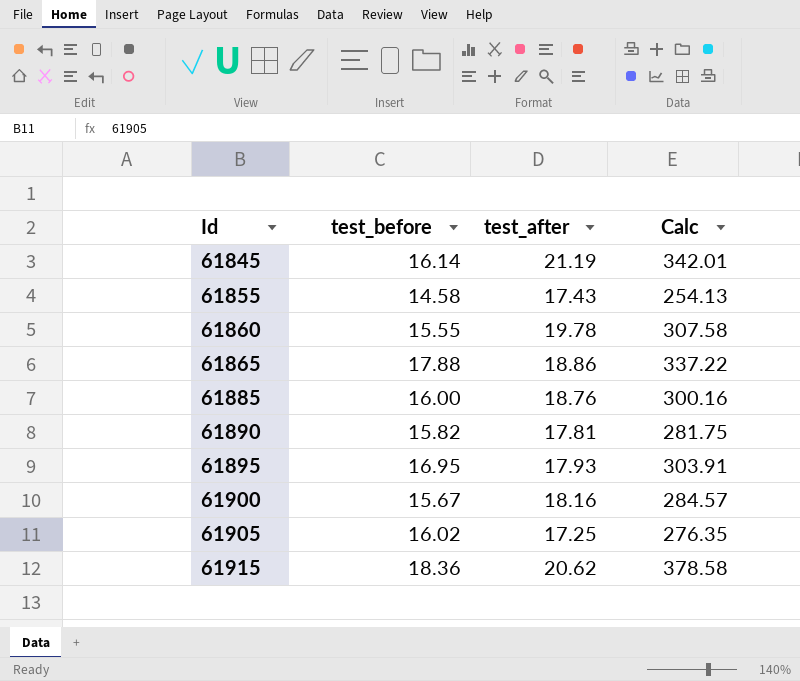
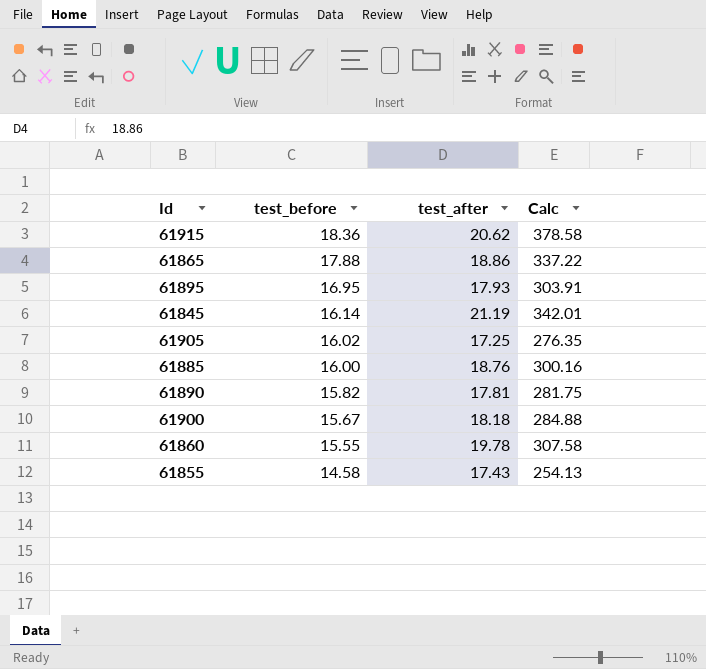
row order: Id ascending -> test_before descending
61900 | test_after: 18.16 -> 18.18
61900 | Calc: 284.57 -> 284.88

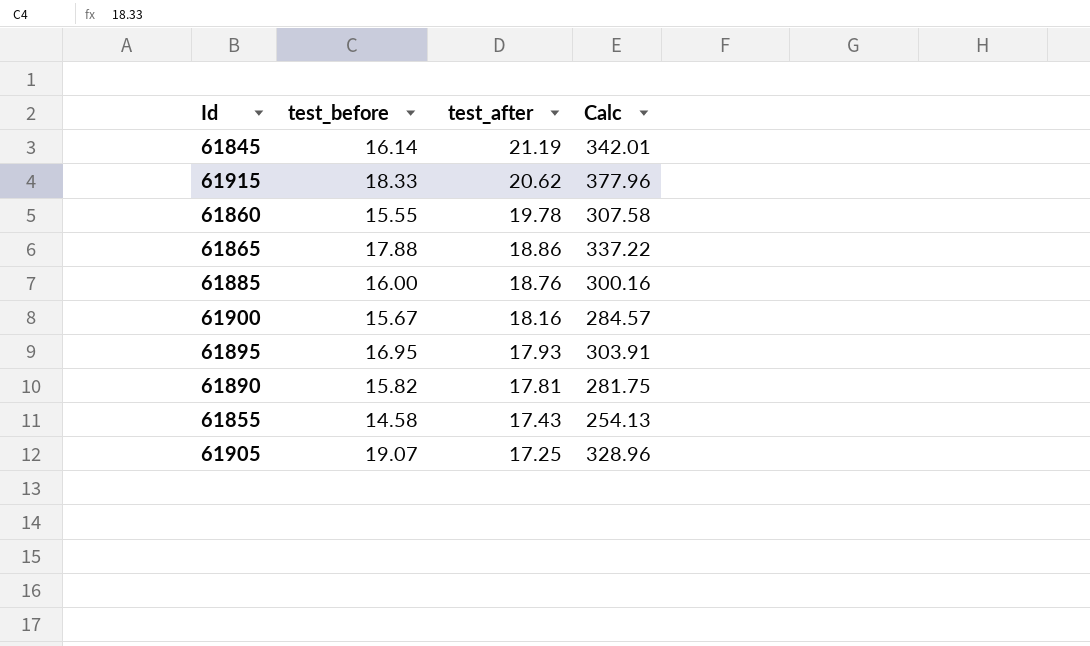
row order: test_before descending -> test_after descending
61915 | test_before: 18.36 -> 18.33
61915 | Calc: 378.58 -> 377.96
61900 | test_after: 18.18 -> 18.16
61900 | Calc: 284.88 -> 284.57
61905 | test_before: 16.02 -> 19.07
61905 | Calc: 276.35 -> 328.96

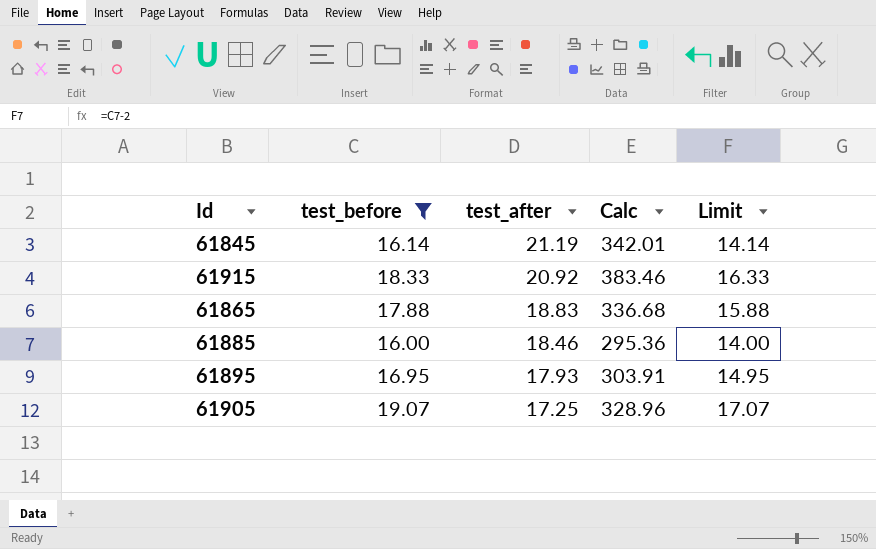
filter: none -> test_before >= 16.00
column Limit | formula: none -> [test_before] - 2
61915 | test_after: 20.62 -> 20.92
61915 | Calc: 377.96 -> 383.46
61865 | test_after: 18.86 -> 18.83
61865 | Calc: 337.22 -> 336.68
61885 | test_after: 18.76 -> 18.46
61885 | Calc: 300.16 -> 295.36

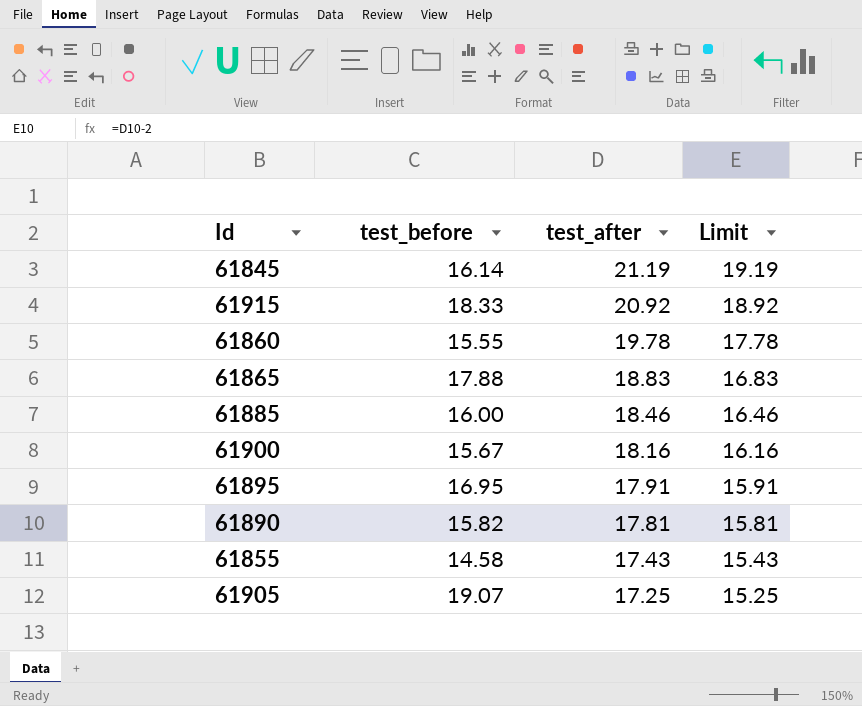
filter: test_before >= 16.00 -> none
column Calc | formula: [test_before] * [test_after] -> none
column Limit | formula: [test_before] - 2 -> [test_after] - 2
61895 | test_after: 17.93 -> 17.91

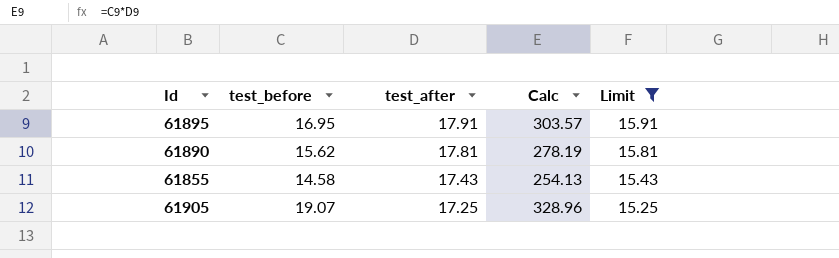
filter: none -> Limit <= 15.91
column Calc | formula: none -> [test_before] * [test_after]
61890 | test_before: 15.82 -> 15.62

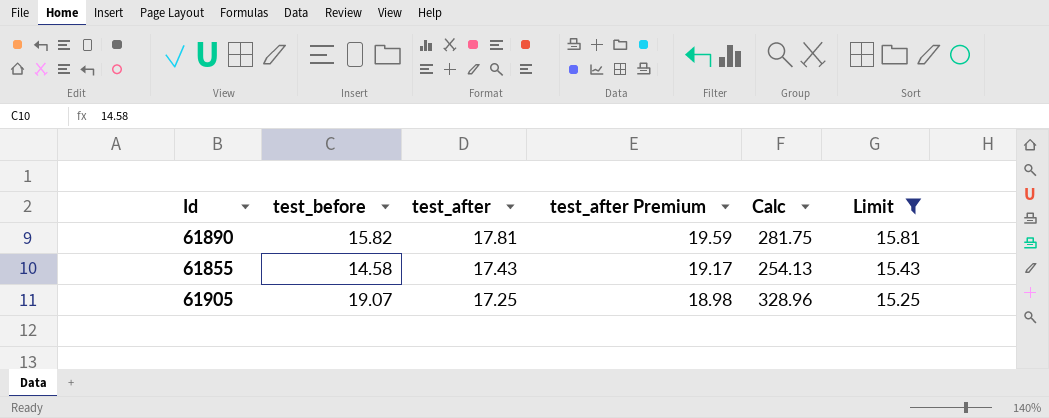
column test_after Premium | formula: none -> [test_after] * 1.1
row 61895: 16.95 | 17.91 | 303.57 | 15.91 -> none
61890 | test_before: 15.62 -> 15.82
61890 | Calc: 278.19 -> 281.75

